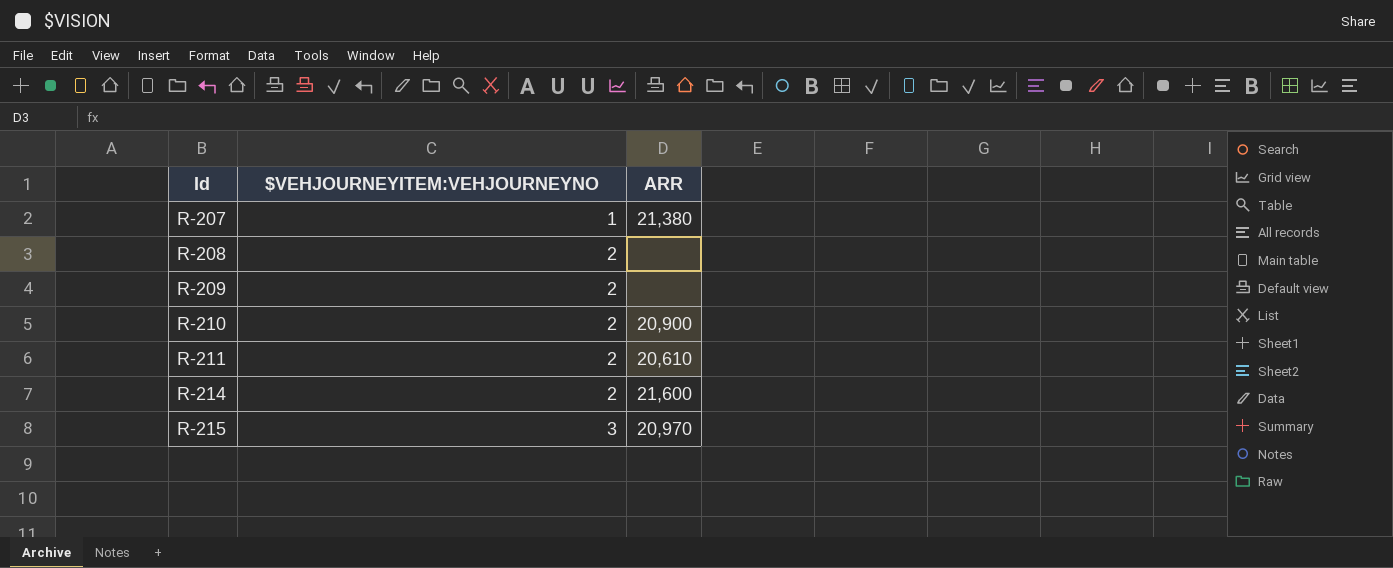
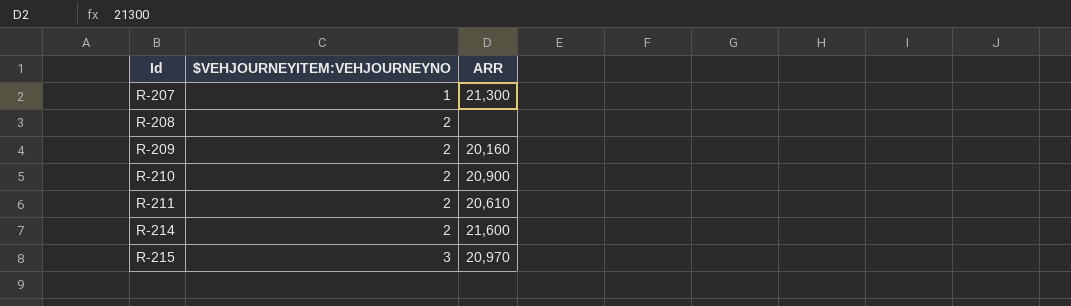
R-207 | ARR: 21,380 -> 21,300
R-209 | ARR: none -> 20,160

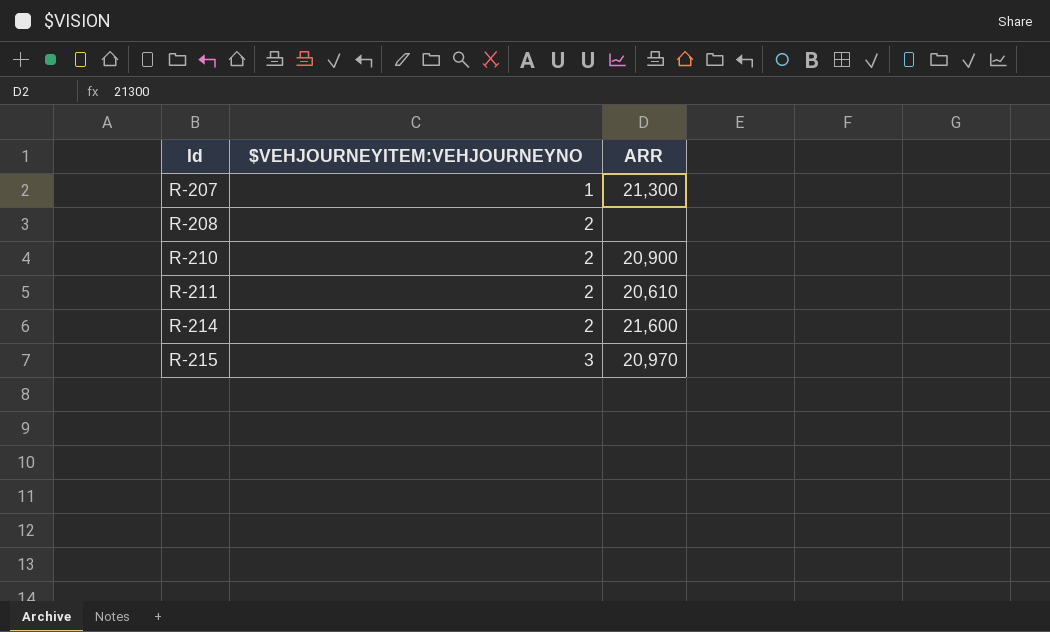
row R-209: 2 | 20,160 -> none

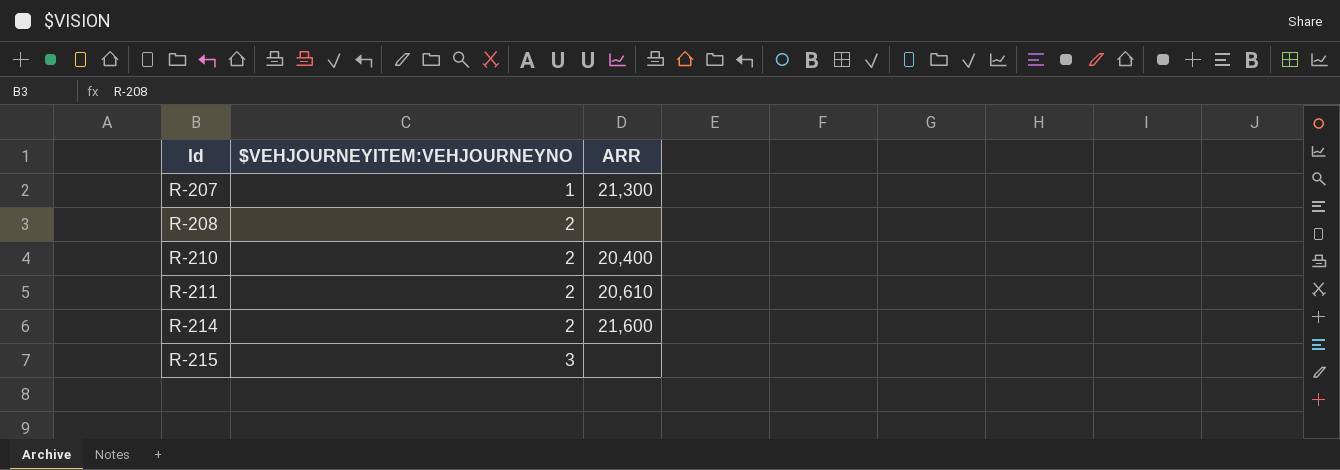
R-210 | ARR: 20,900 -> 20,400
R-215 | ARR: 20,970 -> none

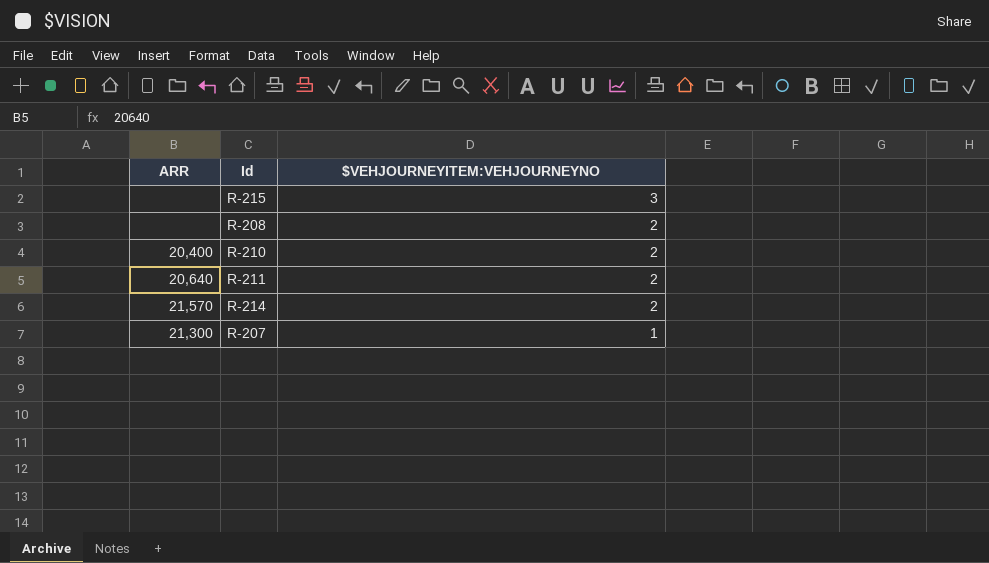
row order: Id ascending -> $VEHJOURNEYITEM:VEHJOURNEYNO descending
column ARR | position: 3 -> 1
R-211 | ARR: 20,610 -> 20,640
R-214 | ARR: 21,600 -> 21,570

